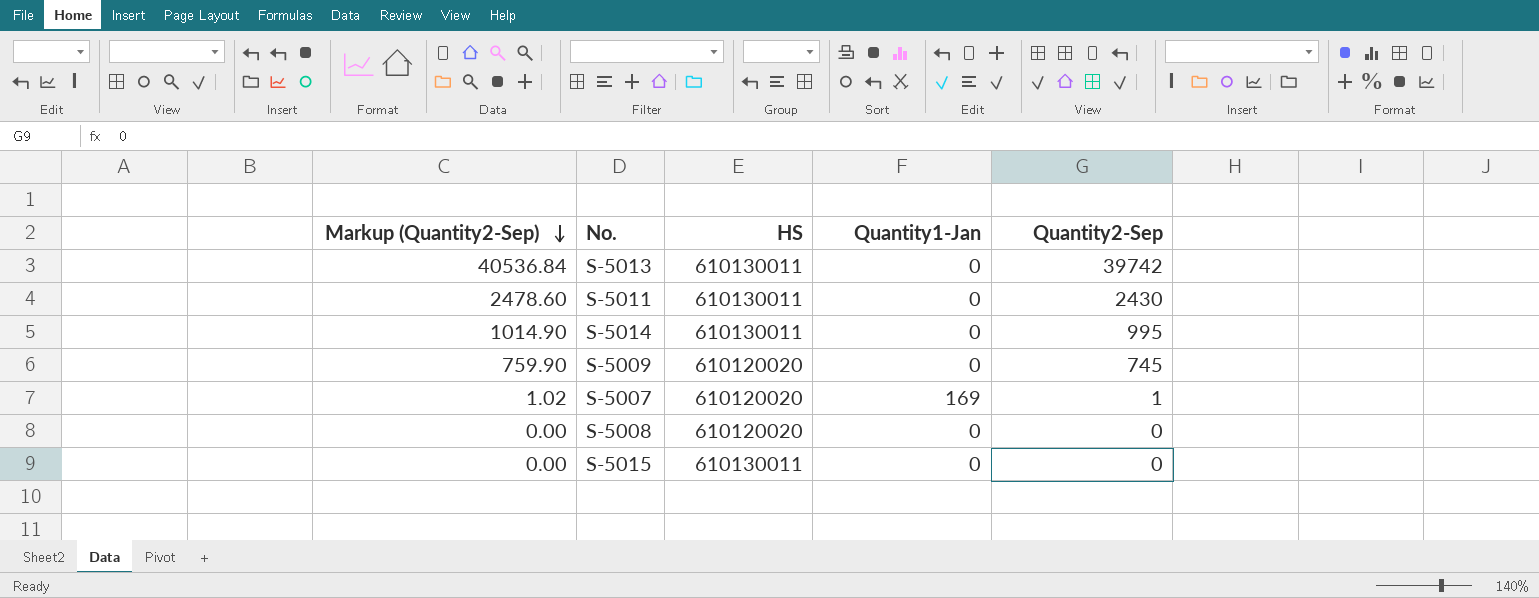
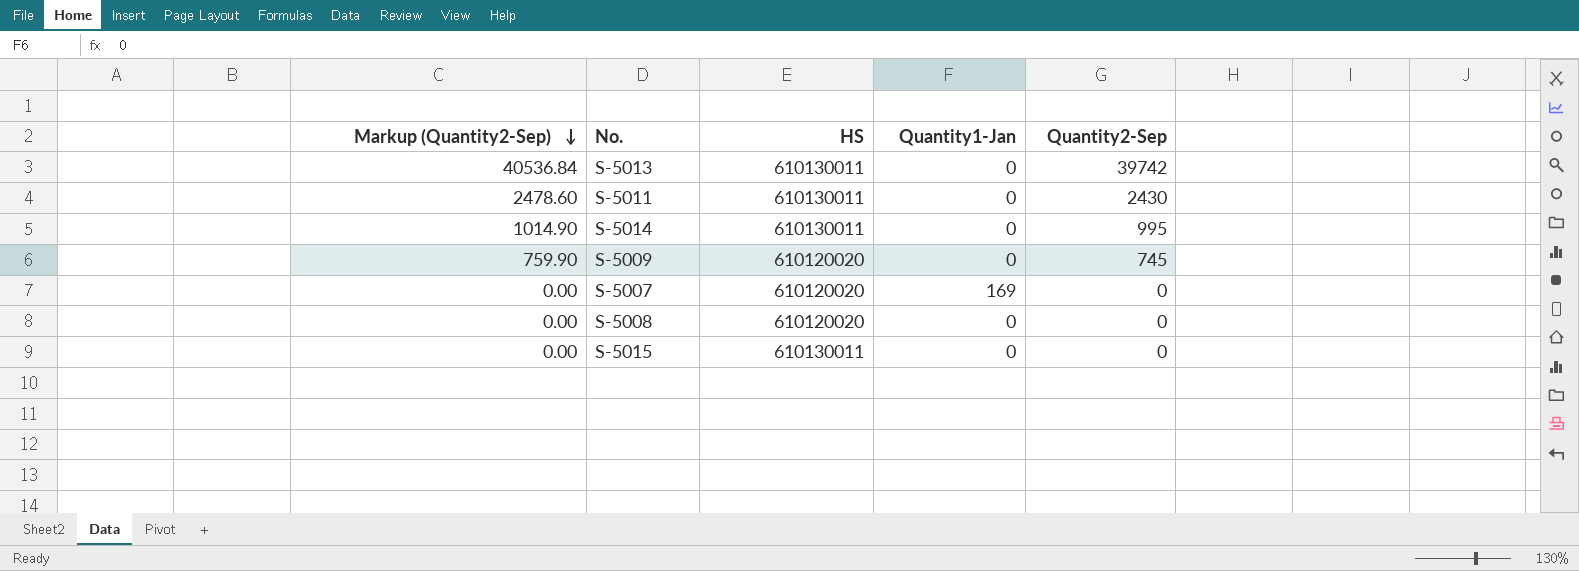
S-5007 | Markup (Quantity2-Sep): 1.02 -> 0.00
S-5007 | Quantity2-Sep: 1 -> 0

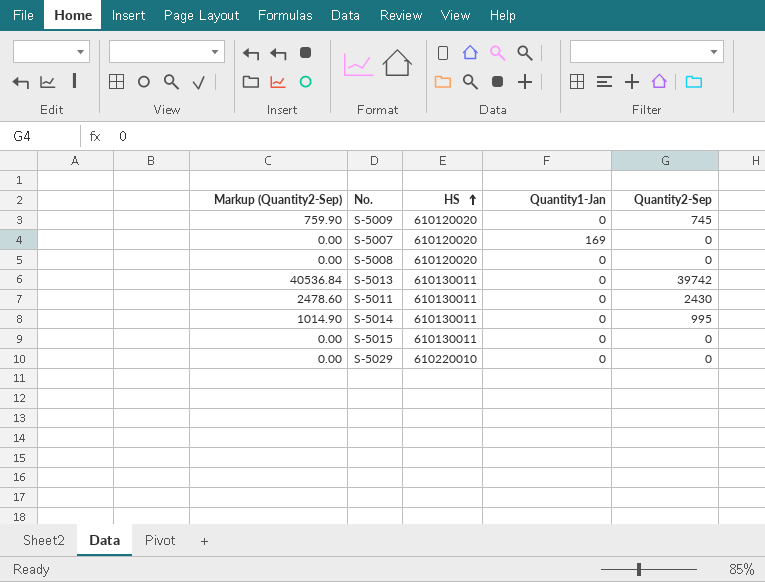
row order: Markup (Quantity2-Sep) descending -> HS ascending
row S-5029: none -> 0.00 | 610220010 | 0 | 0

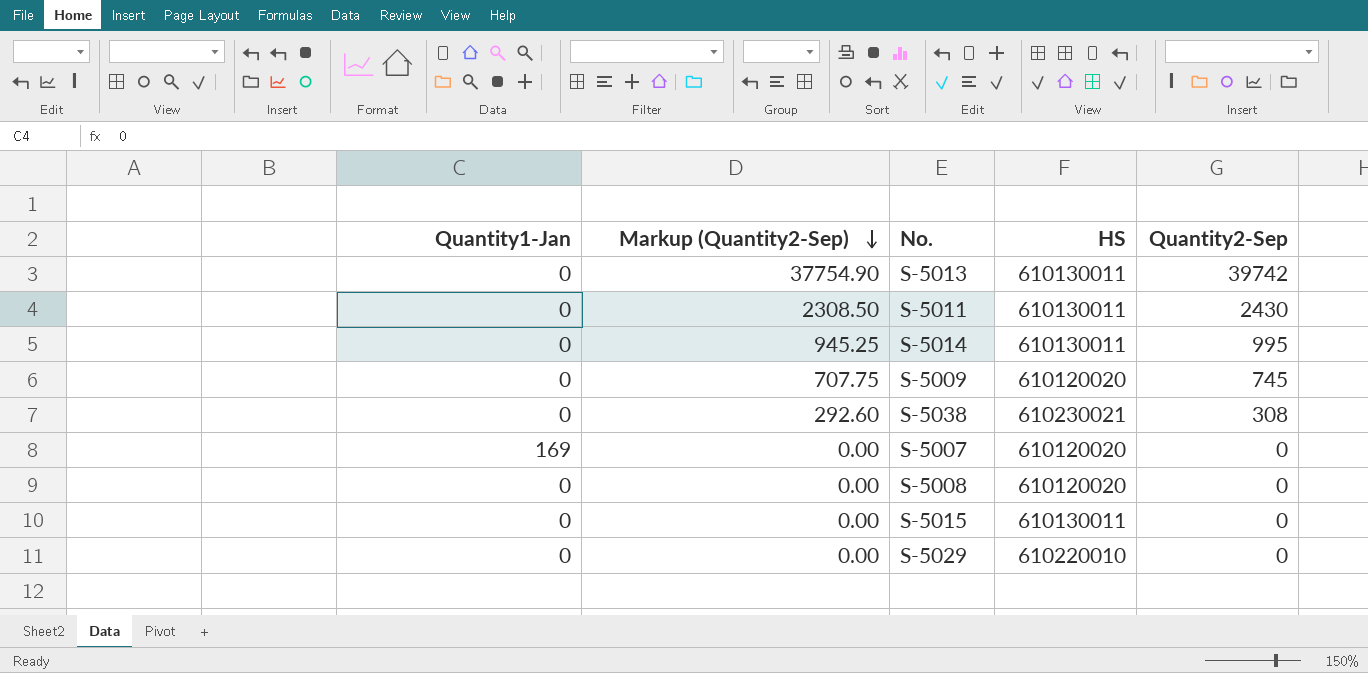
row order: HS ascending -> Markup (Quantity2-Sep) descending
column Quantity1-Jan | position: 4 -> 1
column Markup (Quantity2-Sep) | formula: [Quantity2-Sep] * 1.02 -> [Quantity2-Sep] * 0.95
row S-5038: none -> 0 | 292.60 | 610230021 | 308

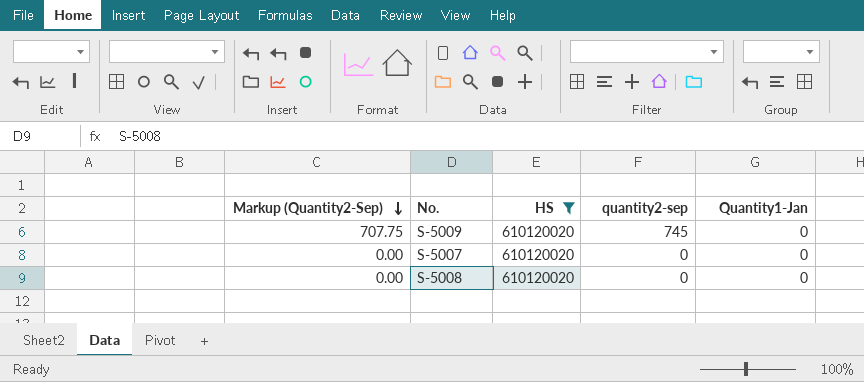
filter: none -> HS = 610120020
column name: Quantity2-Sep -> quantity2-sep
column Quantity1-Jan | position: 1 -> 5
S-5007 | Quantity1-Jan: 169 -> 0

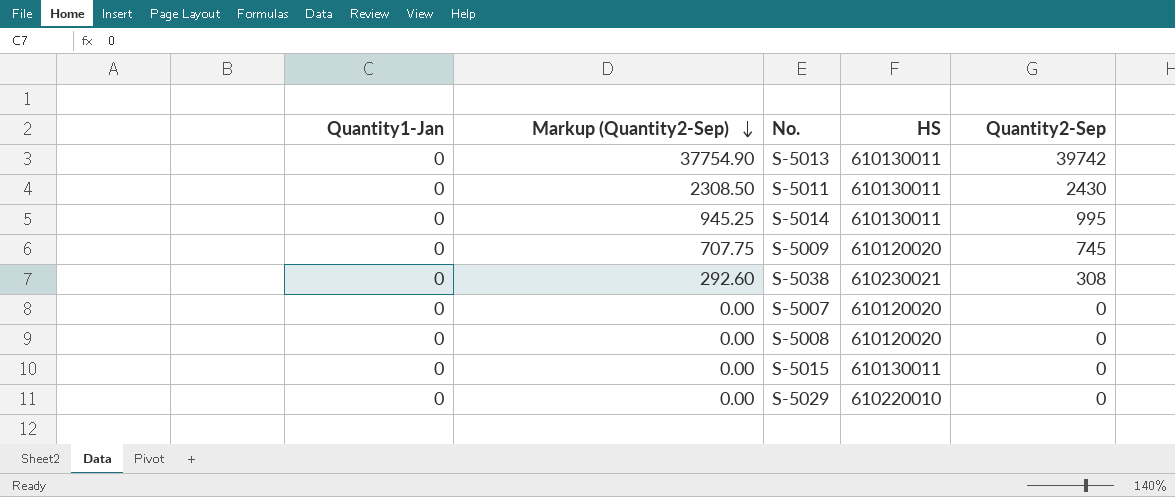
filter: HS = 610120020 -> none
column Quantity1-Jan | position: 5 -> 1
column name: quantity2-sep -> Quantity2-Sep

